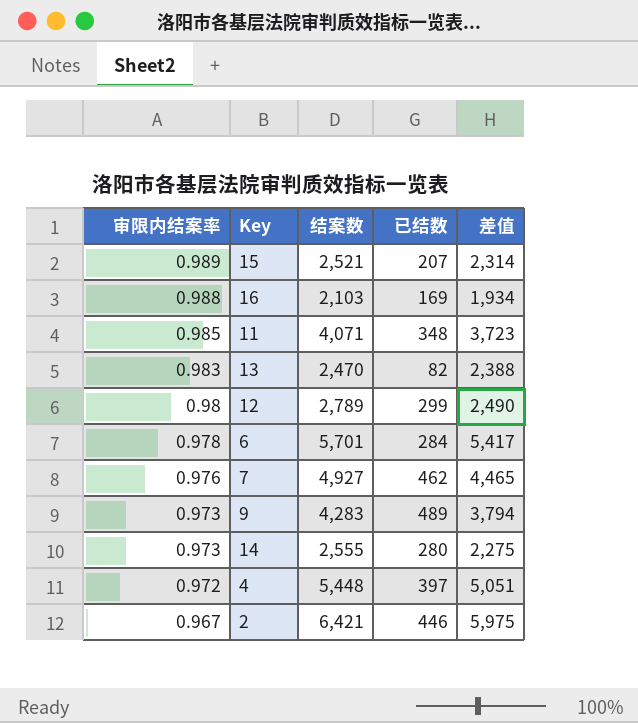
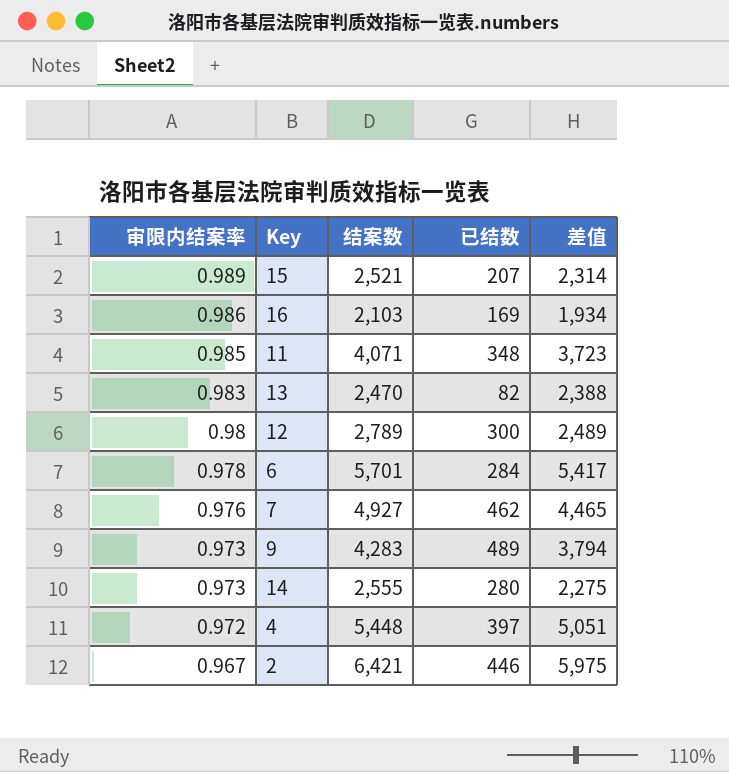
16 | 审限内结案率: 0.988 -> 0.986
12 | 已结数: 299 -> 300
12 | 差值: 2,490 -> 2,489

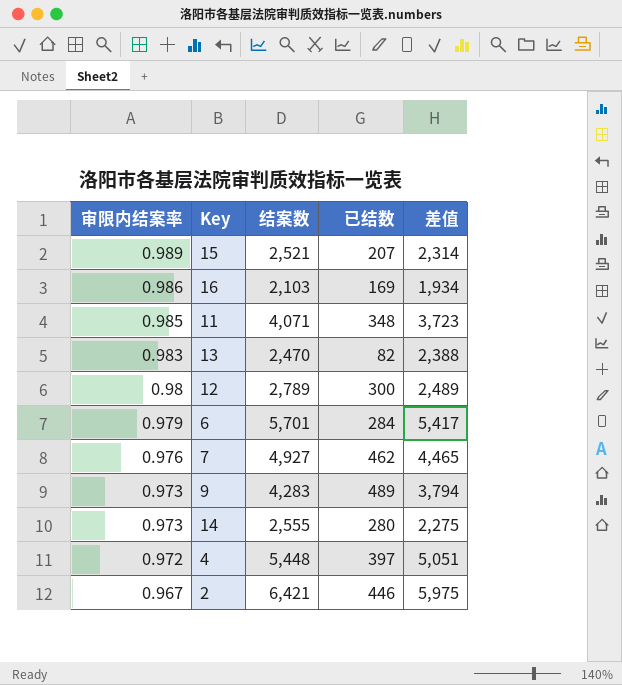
6 | 审限内结案率: 0.978 -> 0.979

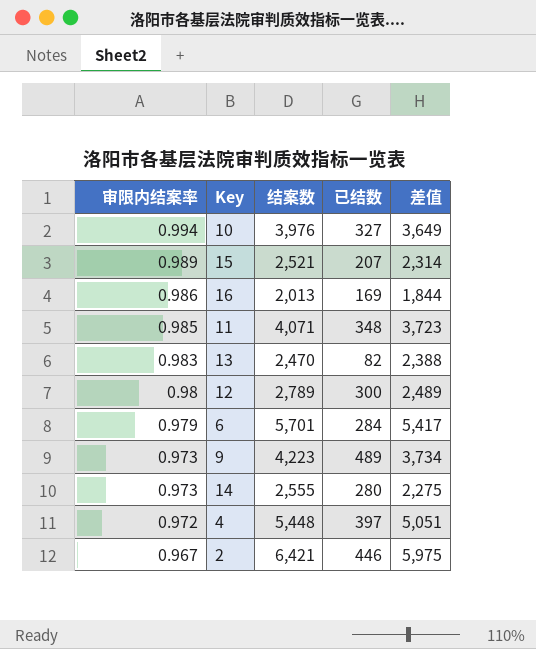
row 7: 0.976 | 4,927 | 462 | 4,465 -> none
row 10: none -> 0.994 | 3,976 | 327 | 3,649
16 | 结案数: 2,103 -> 2,013
16 | 差值: 1,934 -> 1,844
9 | 结案数: 4,283 -> 4,223
9 | 差值: 3,794 -> 3,734

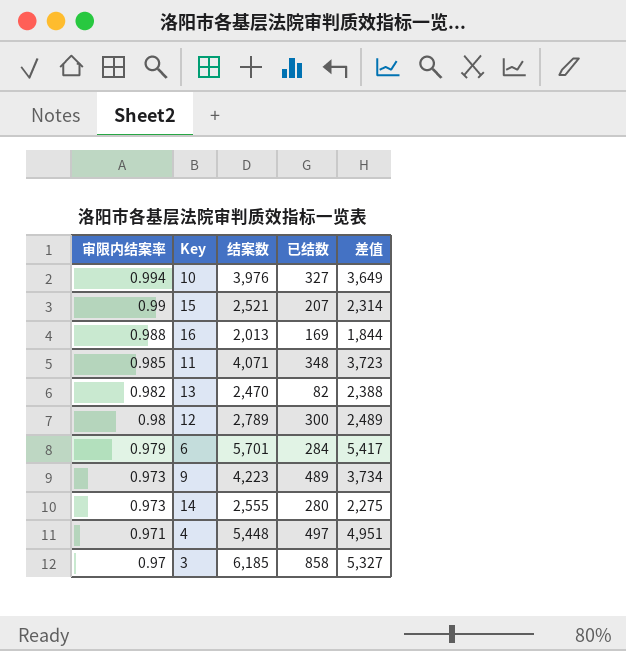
row 2: 0.967 | 6,421 | 446 | 5,975 -> none
15 | 审限内结案率: 0.989 -> 0.99
16 | 审限内结案率: 0.986 -> 0.988
13 | 审限内结案率: 0.983 -> 0.982
4 | 审限内结案率: 0.972 -> 0.971
4 | 已结数: 397 -> 497
4 | 差值: 5,051 -> 4,951
row 3: none -> 0.97 | 6,185 | 858 | 5,327

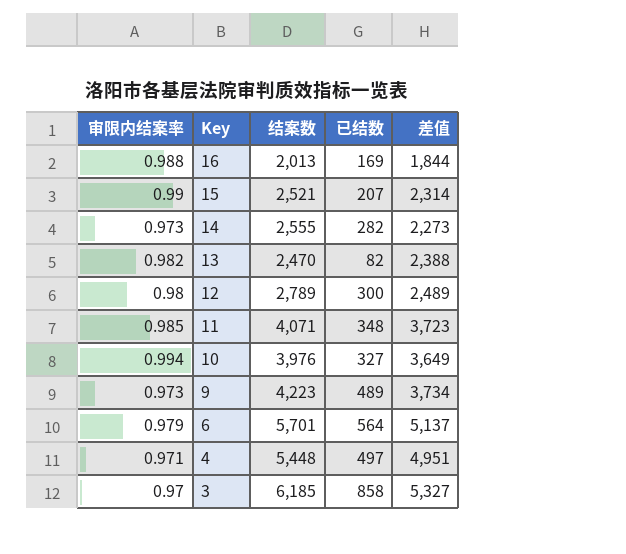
row order: 审限内结案率 descending -> Key descending
14 | 已结数: 280 -> 282
14 | 差值: 2,275 -> 2,273
6 | 已结数: 284 -> 564
6 | 差值: 5,417 -> 5,137

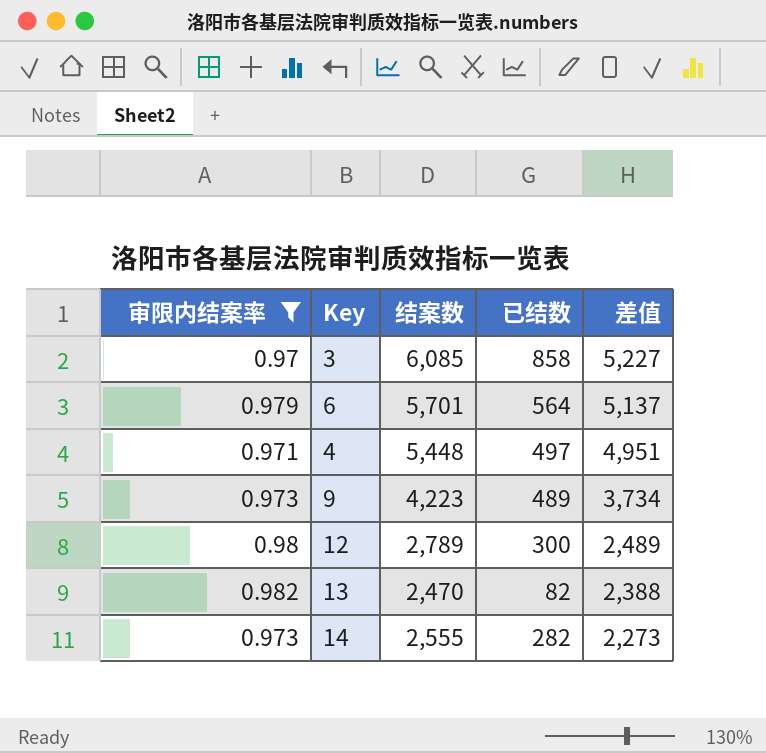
filter: none -> 审限内结案率 <= 0.982
row order: Key descending -> 差值 descending
3 | 结案数: 6,185 -> 6,085
3 | 差值: 5,327 -> 5,227

